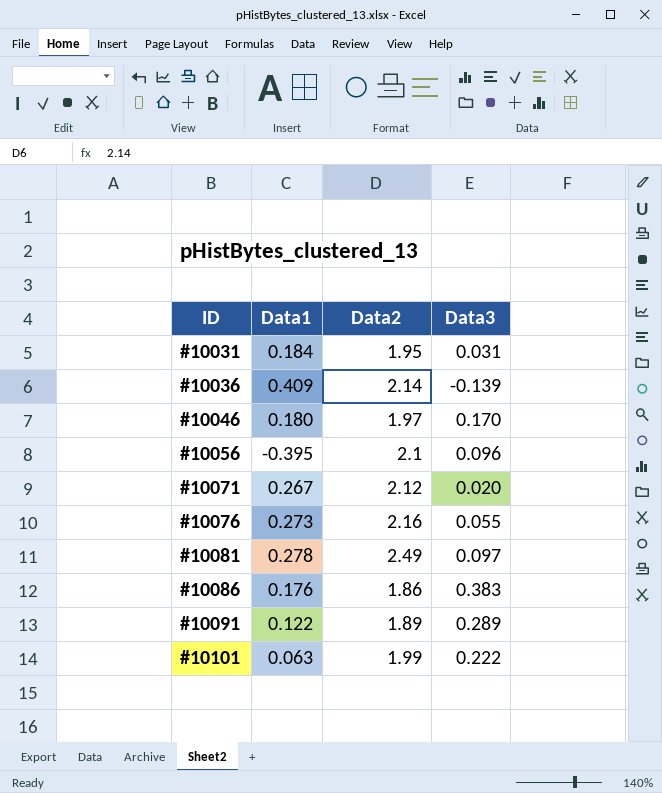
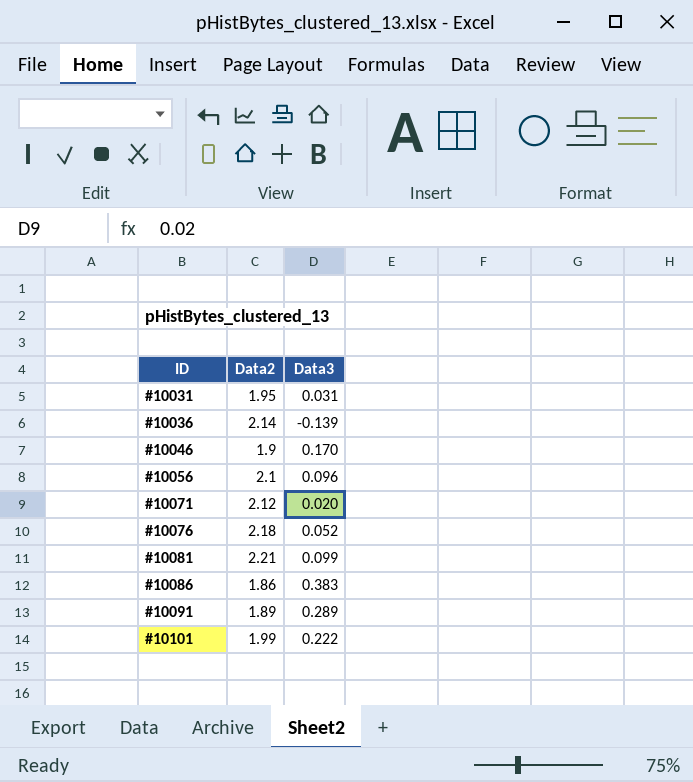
column Data1 | position: 2 -> none
#10046 | Data2: 1.97 -> 1.9
#10076 | Data2: 2.16 -> 2.18
#10076 | Data3: 0.055 -> 0.052
#10081 | Data2: 2.49 -> 2.21
#10081 | Data3: 0.097 -> 0.099

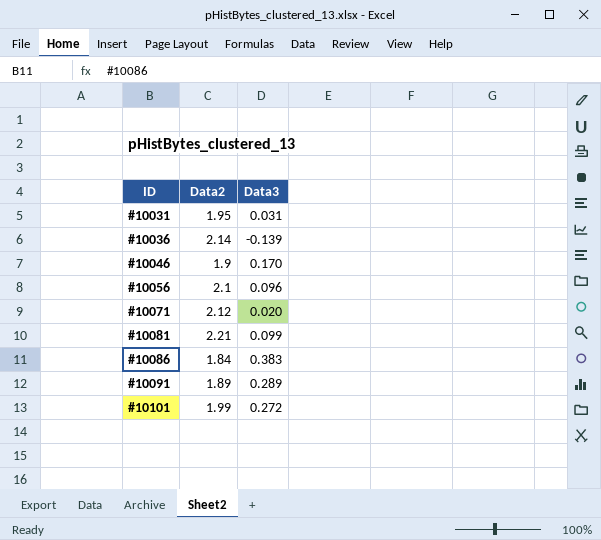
row #10076: 2.18 | 0.052 -> none
#10086 | Data2: 1.86 -> 1.84
#10101 | Data3: 0.222 -> 0.272

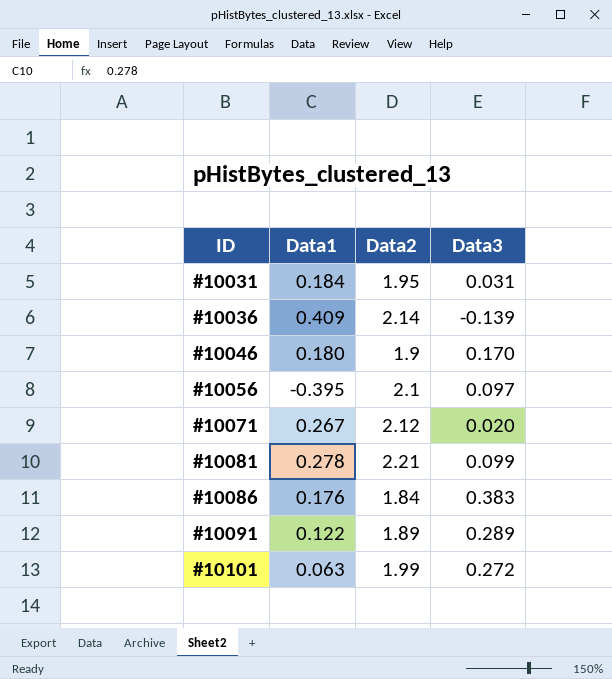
column Data1 | position: none -> 2
#10056 | Data3: 0.096 -> 0.097

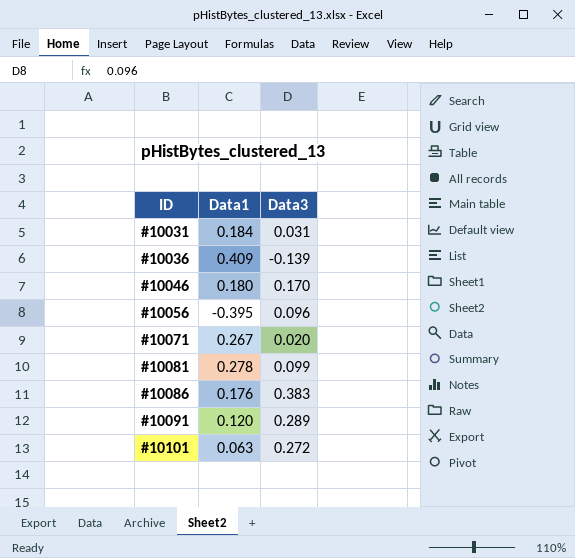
column Data2 | position: 3 -> none
#10056 | Data3: 0.097 -> 0.096
#10091 | Data1: 0.122 -> 0.120

